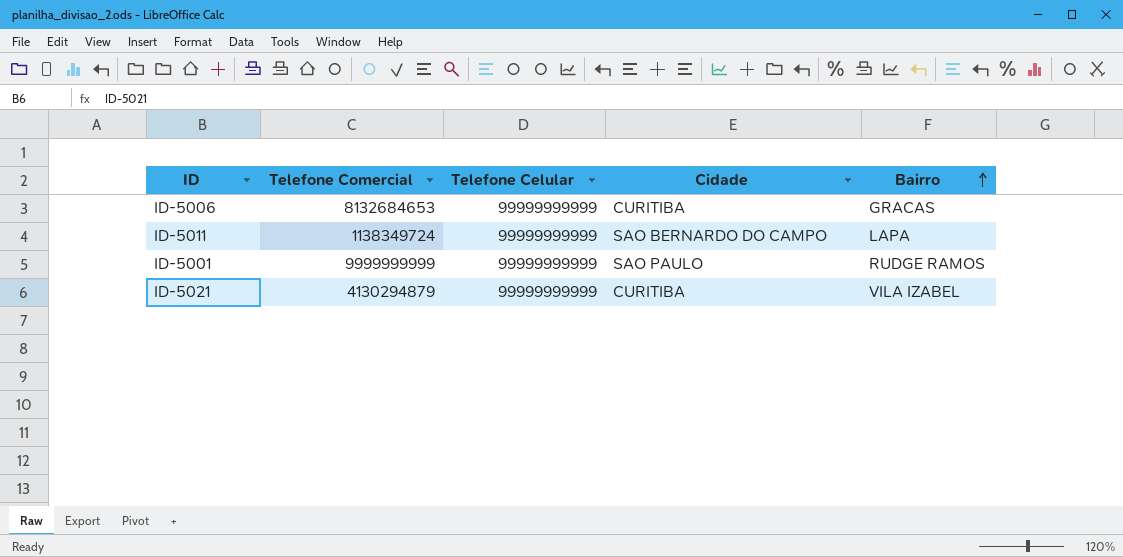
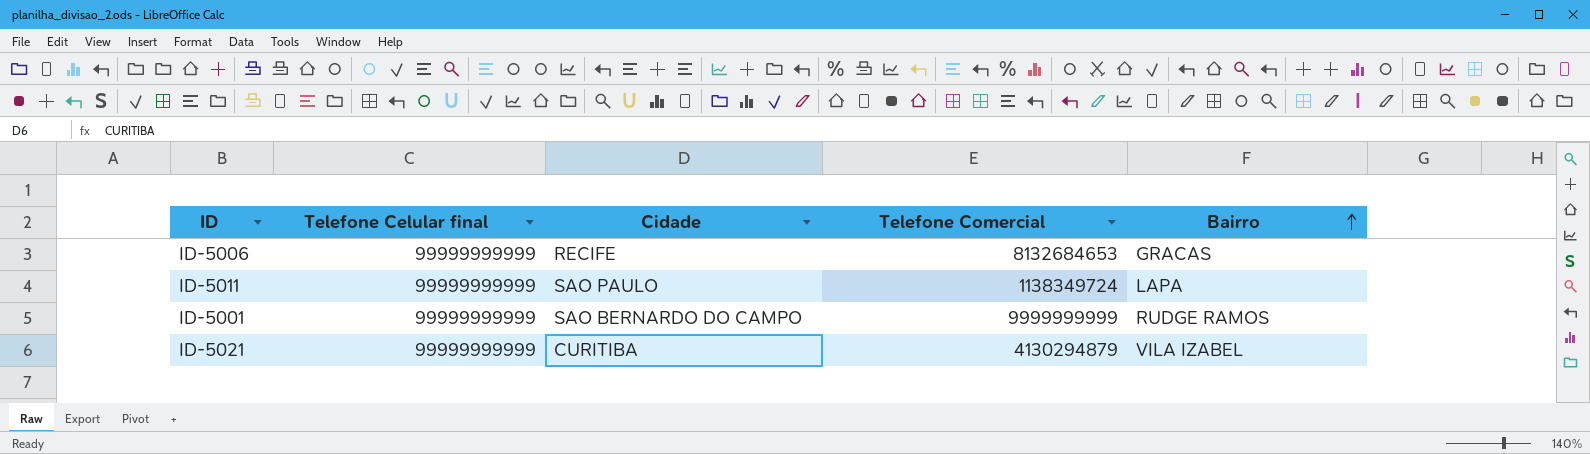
column name: Telefone Celular -> Telefone Celular final
column Telefone Comercial | position: 2 -> 4
ID-5006 | Cidade: CURITIBA -> RECIFE
ID-5011 | Cidade: SAO BERNARDO DO CAMPO -> SAO PAULO
ID-5001 | Cidade: SAO PAULO -> SAO BERNARDO DO CAMPO

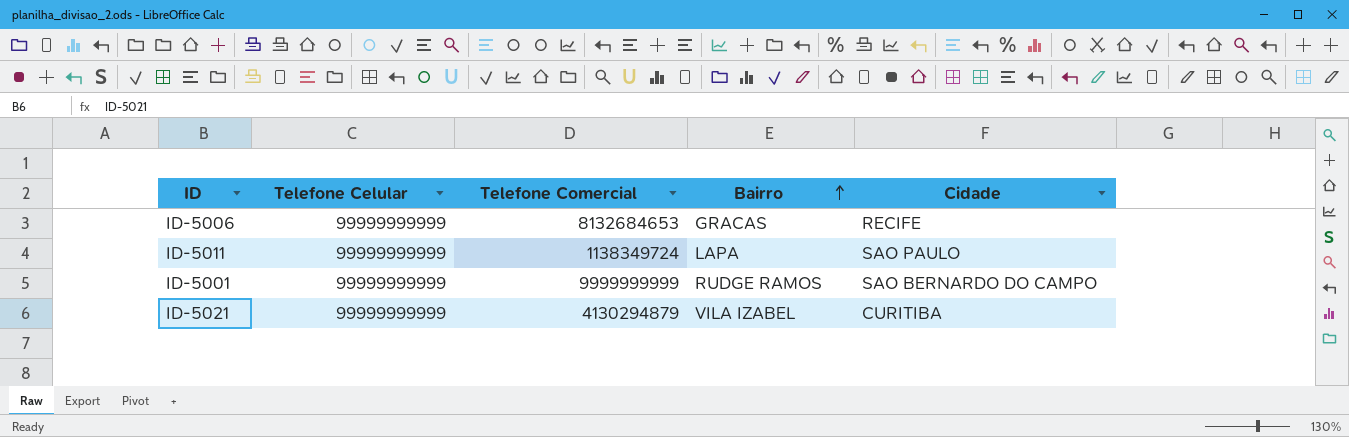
column name: Telefone Celular final -> Telefone Celular
column Cidade | position: 3 -> 5

